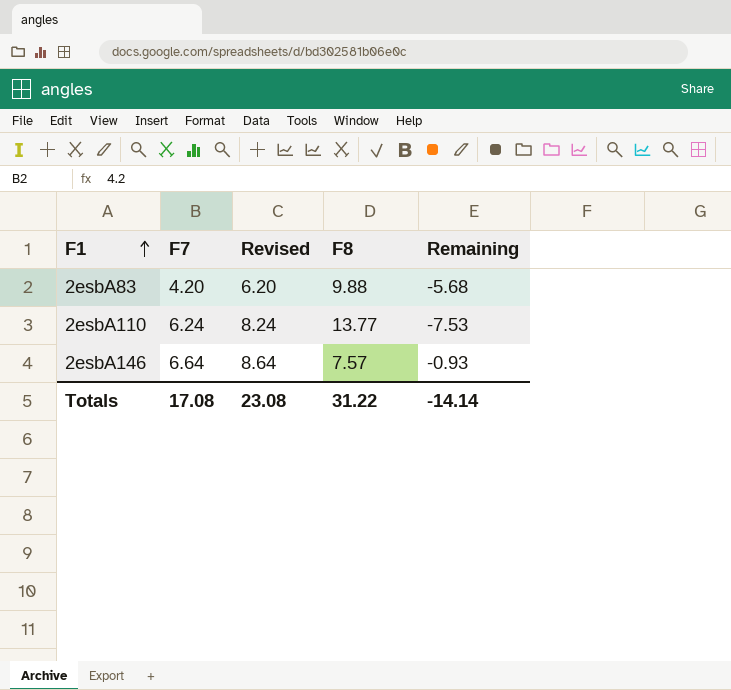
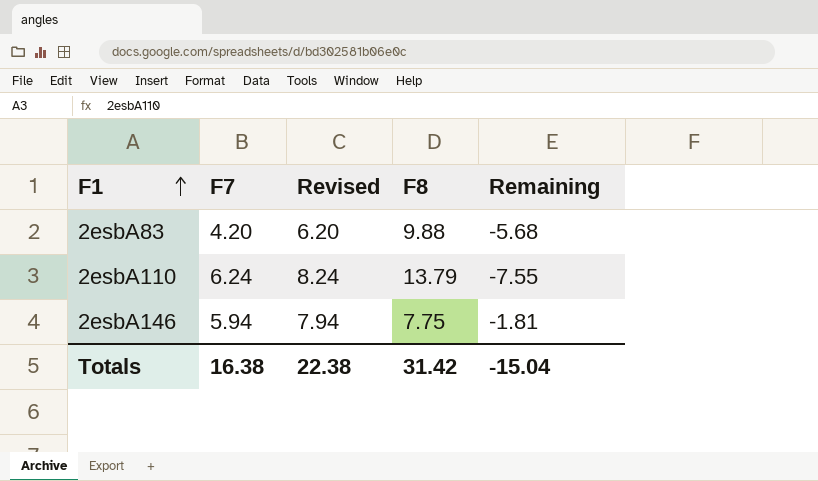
2esbA110 | F8: 13.77 -> 13.79
2esbA110 | Remaining: -7.53 -> -7.55
2esbA146 | F7: 6.64 -> 5.94
2esbA146 | Revised: 8.64 -> 7.94
2esbA146 | F8: 7.57 -> 7.75
2esbA146 | Remaining: -0.93 -> -1.81
Totals | F7: 17.08 -> 16.38
Totals | Revised: 23.08 -> 22.38
Totals | F8: 31.22 -> 31.42
Totals | Remaining: -14.14 -> -15.04

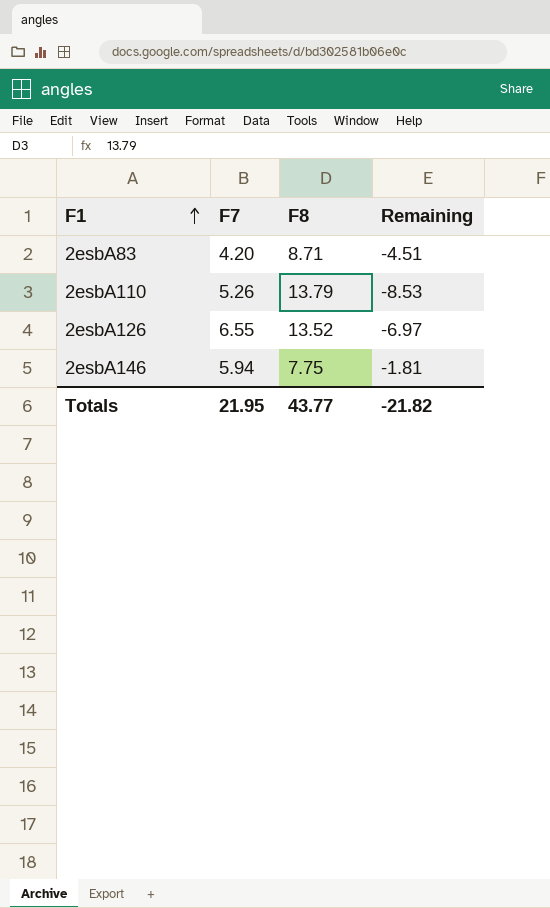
column Revised | formula: [F7] + 2 -> none
2esbA83 | F8: 9.88 -> 8.71
2esbA83 | Remaining: -5.68 -> -4.51
2esbA110 | F7: 6.24 -> 5.26
2esbA110 | Remaining: -7.55 -> -8.53
row 2esbA126: none -> 6.55 | 13.52 | -6.97
Totals | F7: 16.38 -> 21.95
Totals | F8: 31.42 -> 43.77
Totals | Remaining: -15.04 -> -21.82

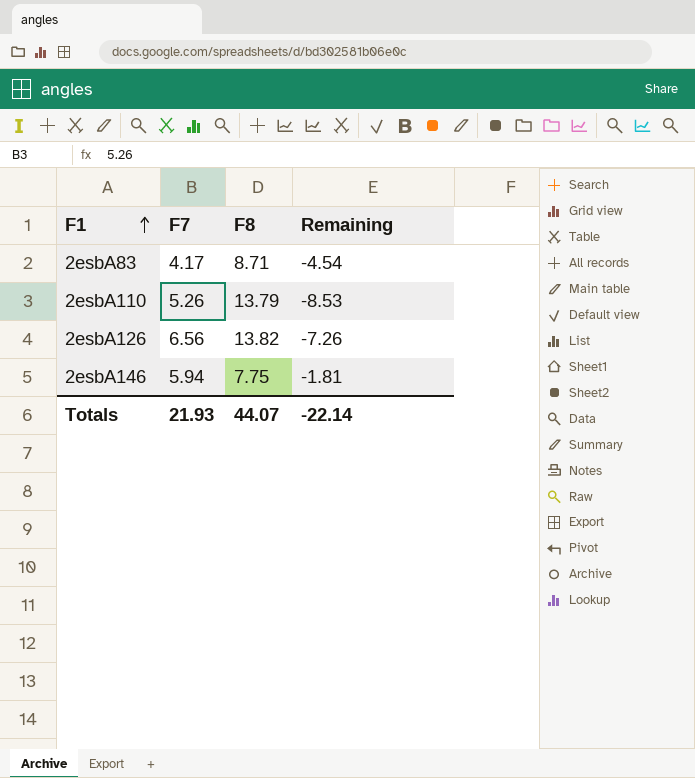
2esbA83 | F7: 4.20 -> 4.17
2esbA83 | Remaining: -4.51 -> -4.54
2esbA126 | F7: 6.55 -> 6.56
2esbA126 | F8: 13.52 -> 13.82
2esbA126 | Remaining: -6.97 -> -7.26
Totals | F7: 21.95 -> 21.93
Totals | F8: 43.77 -> 44.07
Totals | Remaining: -21.82 -> -22.14

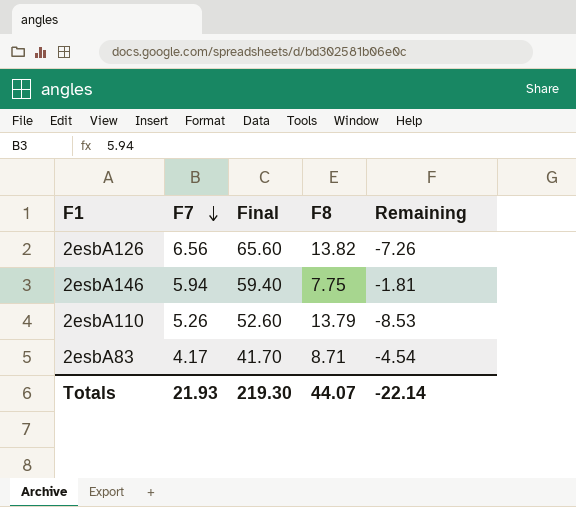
row order: F1 ascending -> F7 descending
column Final | formula: none -> [F7] * 10

